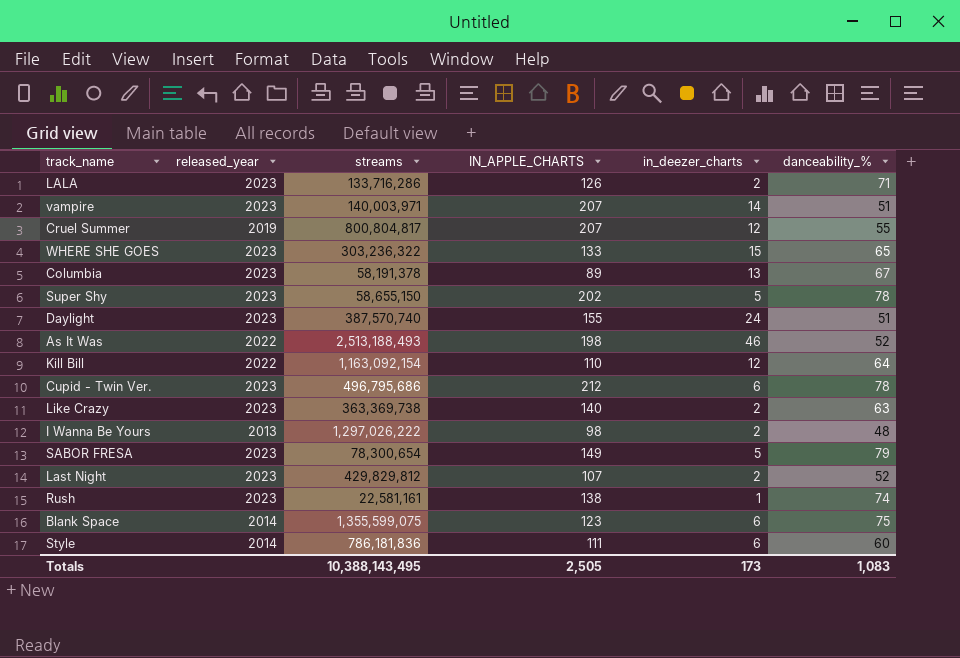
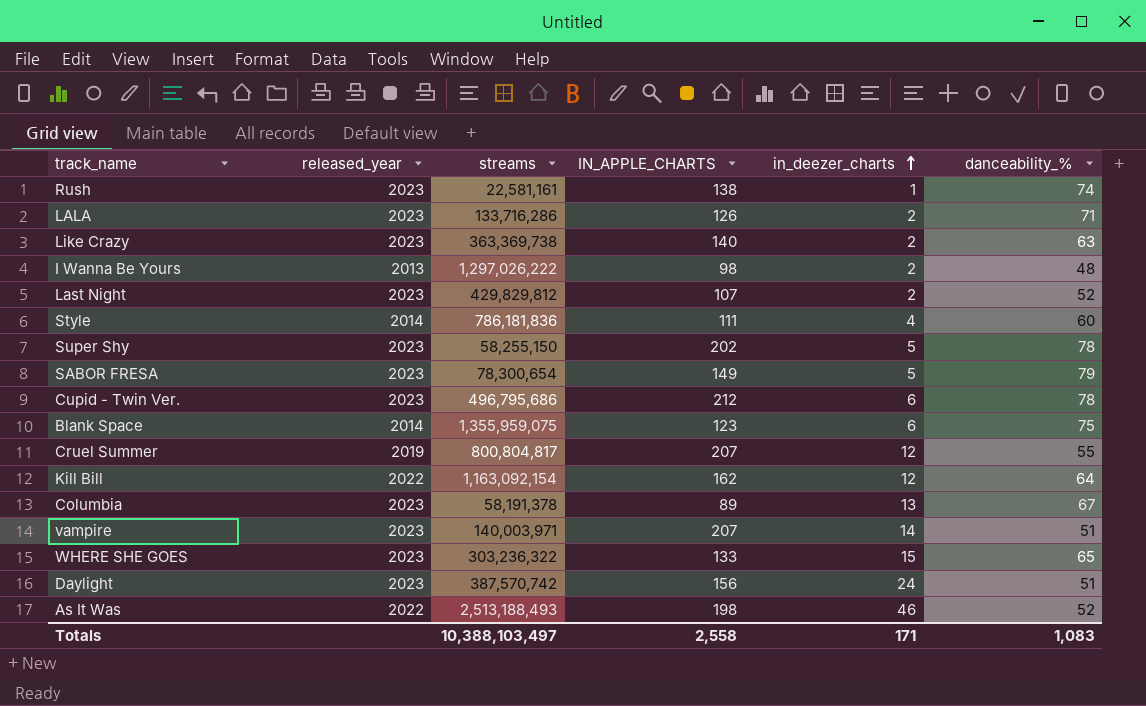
row order: none -> in_deezer_charts ascending
Style | in_deezer_charts: 6 -> 4
Super Shy | streams: 58,655,150 -> 58,255,150
Blank Space | streams: 1,355,599,075 -> 1,355,959,075
Kill Bill | IN_APPLE_CHARTS: 110 -> 162
Daylight | streams: 387,570,740 -> 387,570,742
Daylight | IN_APPLE_CHARTS: 155 -> 156
Totals | streams: 10,388,143,495 -> 10,388,103,497
Totals | IN_APPLE_CHARTS: 2,505 -> 2,558
Totals | in_deezer_charts: 173 -> 171

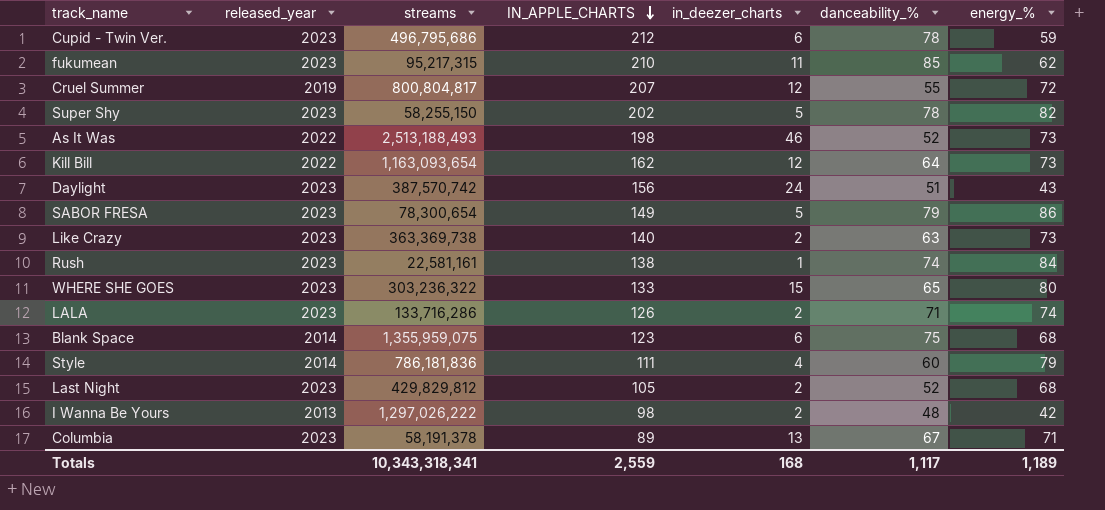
row order: in_deezer_charts ascending -> IN_APPLE_CHARTS descending
column energy_% | position: none -> 7
row vampire: 2023 | 140,003,971 | 207 | 14 | 51 -> none
row fukumean: none -> 2023 | 95,217,315 | 210 | 11 | 85 | 62
Kill Bill | streams: 1,163,092,154 -> 1,163,093,654
Last Night | IN_APPLE_CHARTS: 107 -> 105
Totals | streams: 10,388,103,497 -> 10,343,318,341
Totals | IN_APPLE_CHARTS: 2,558 -> 2,559
Totals | in_deezer_charts: 171 -> 168
Totals | danceability_%: 1,083 -> 1,117

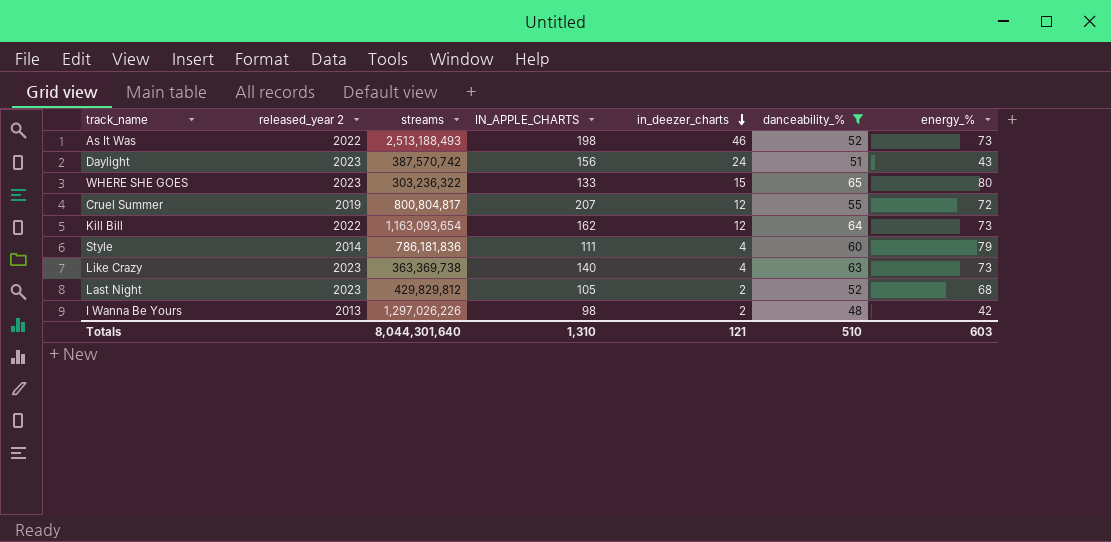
filter: none -> danceability_% <= 65
row order: IN_APPLE_CHARTS descending -> in_deezer_charts descending
column name: released_year -> released_year 2
Like Crazy | in_deezer_charts: 2 -> 4
I Wanna Be Yours | streams: 1,297,026,222 -> 1,297,026,226
Totals | streams: 10,343,318,341 -> 8,044,301,640
Totals | IN_APPLE_CHARTS: 2,559 -> 1,310
Totals | in_deezer_charts: 168 -> 121
Totals | danceability_%: 1,117 -> 510
Totals | energy_%: 1,189 -> 603

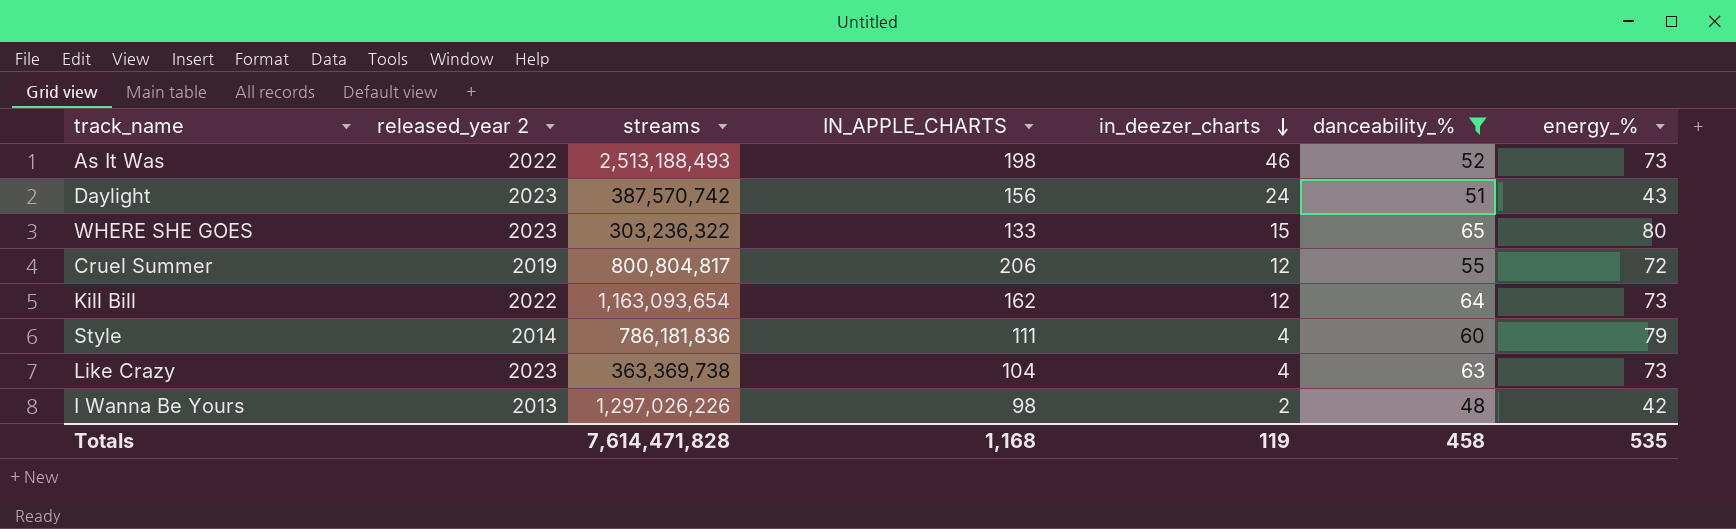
row Last Night: 2023 | 429,829,812 | 105 | 2 | 52 | 68 -> none
Cruel Summer | IN_APPLE_CHARTS: 207 -> 206
Like Crazy | IN_APPLE_CHARTS: 140 -> 104
Totals | streams: 8,044,301,640 -> 7,614,471,828
Totals | IN_APPLE_CHARTS: 1,310 -> 1,168
Totals | in_deezer_charts: 121 -> 119
Totals | danceability_%: 510 -> 458
Totals | energy_%: 603 -> 535

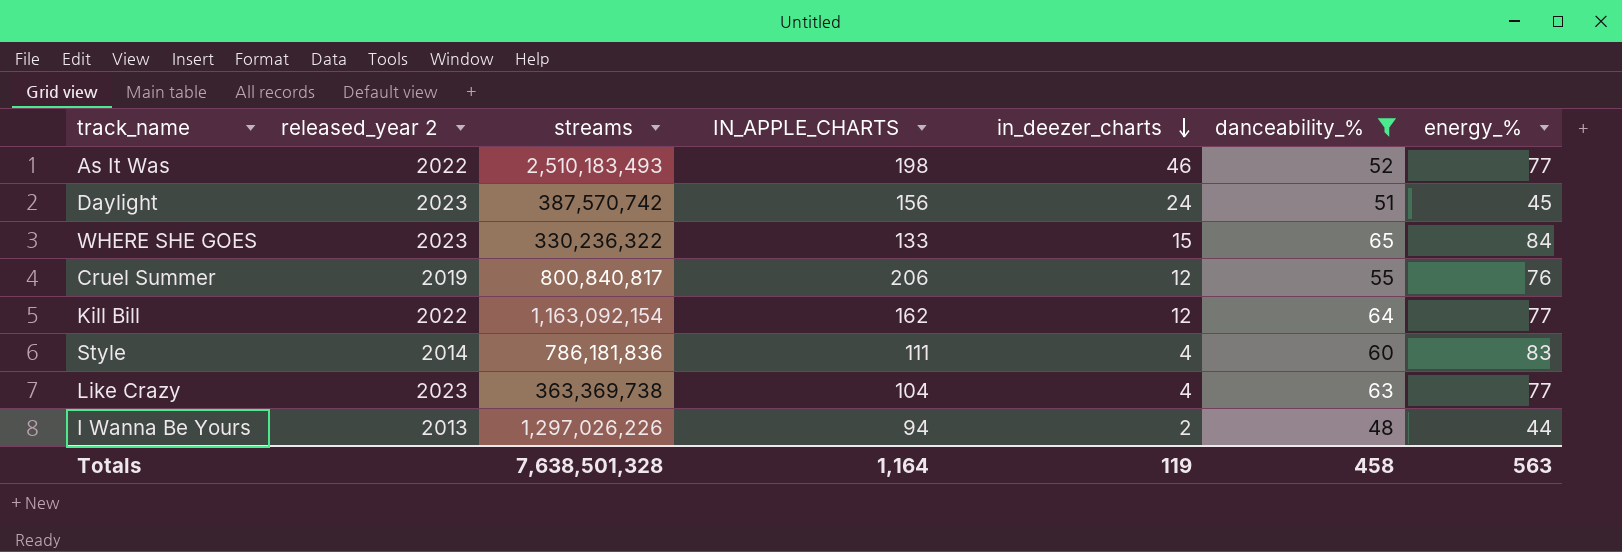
As It Was | streams: 2,513,188,493 -> 2,510,183,493
As It Was | energy_%: 73 -> 77
Daylight | energy_%: 43 -> 45
WHERE SHE GOES | streams: 303,236,322 -> 330,236,322
WHERE SHE GOES | energy_%: 80 -> 84
Cruel Summer | streams: 800,804,817 -> 800,840,817
Cruel Summer | energy_%: 72 -> 76
Kill Bill | streams: 1,163,093,654 -> 1,163,092,154
Kill Bill | energy_%: 73 -> 77
Style | energy_%: 79 -> 83
Like Crazy | energy_%: 73 -> 77
I Wanna Be Yours | IN_APPLE_CHARTS: 98 -> 94
I Wanna Be Yours | energy_%: 42 -> 44
Totals | streams: 7,614,471,828 -> 7,638,501,328
Totals | IN_APPLE_CHARTS: 1,168 -> 1,164
Totals | energy_%: 535 -> 563

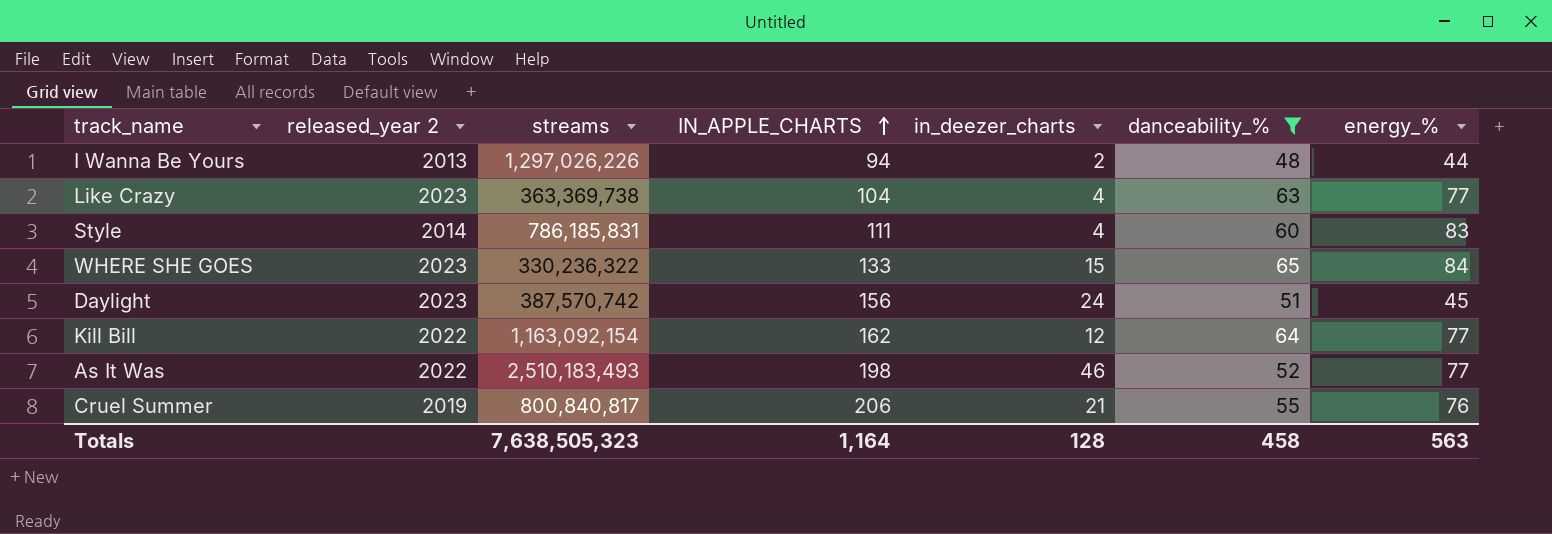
row order: in_deezer_charts descending -> IN_APPLE_CHARTS ascending
Style | streams: 786,181,836 -> 786,185,831
Cruel Summer | in_deezer_charts: 12 -> 21
Totals | streams: 7,638,501,328 -> 7,638,505,323
Totals | in_deezer_charts: 119 -> 128

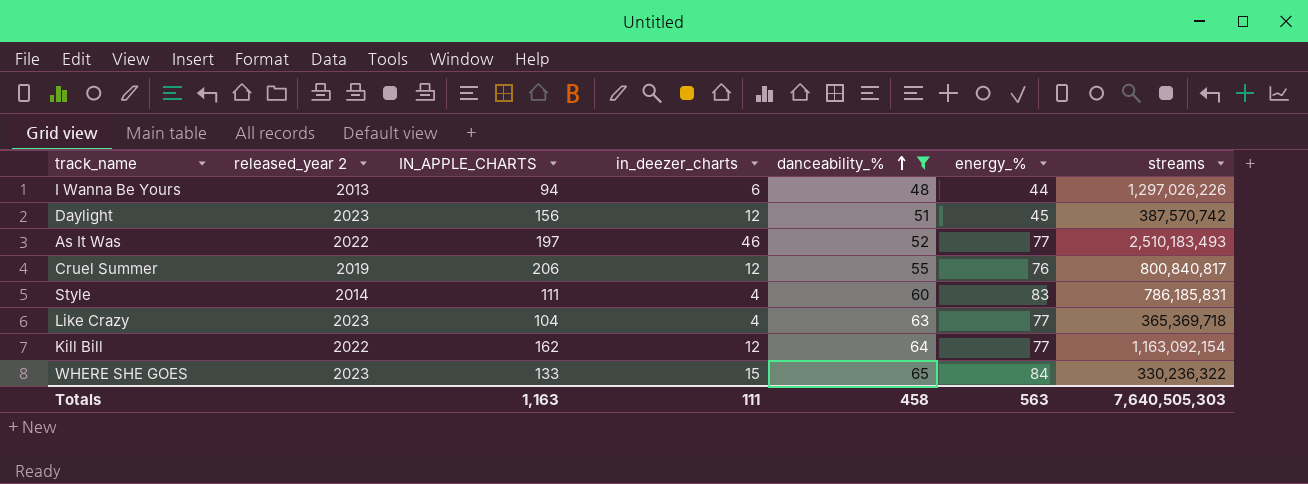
row order: IN_APPLE_CHARTS ascending -> danceability_% ascending
column streams | position: 3 -> 7
I Wanna Be Yours | in_deezer_charts: 2 -> 6
Daylight | in_deezer_charts: 24 -> 12
As It Was | IN_APPLE_CHARTS: 198 -> 197
Cruel Summer | in_deezer_charts: 21 -> 12
Like Crazy | streams: 363,369,738 -> 365,369,718
Totals | IN_APPLE_CHARTS: 1,164 -> 1,163
Totals | in_deezer_charts: 128 -> 111
Totals | streams: 7,638,505,323 -> 7,640,505,303

